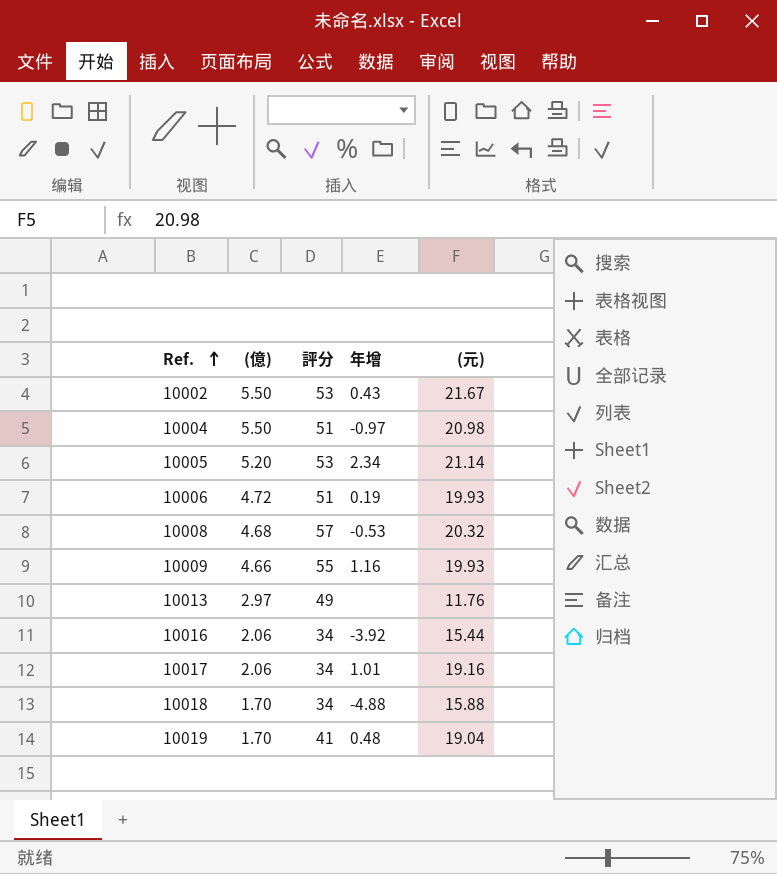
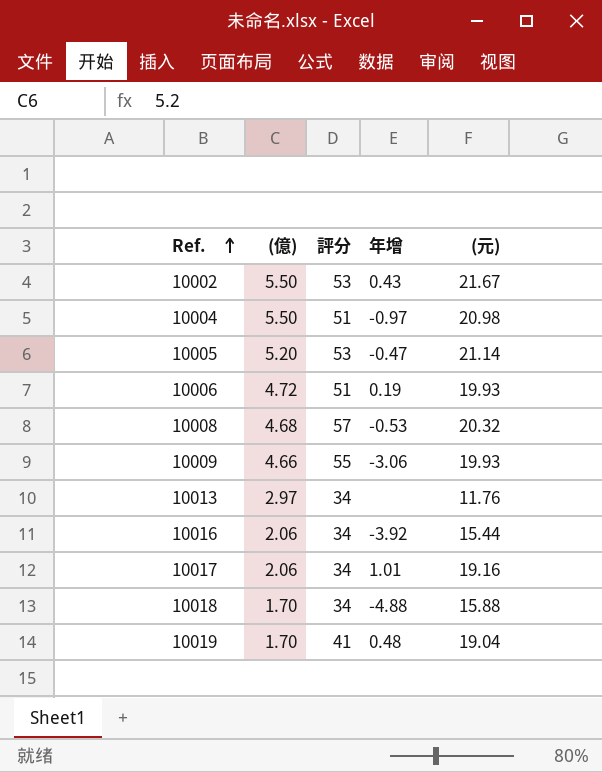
10005 | 年增: 2.34 -> -0.47
10009 | 年增: 1.16 -> -3.06
10013 | 評分: 49 -> 34

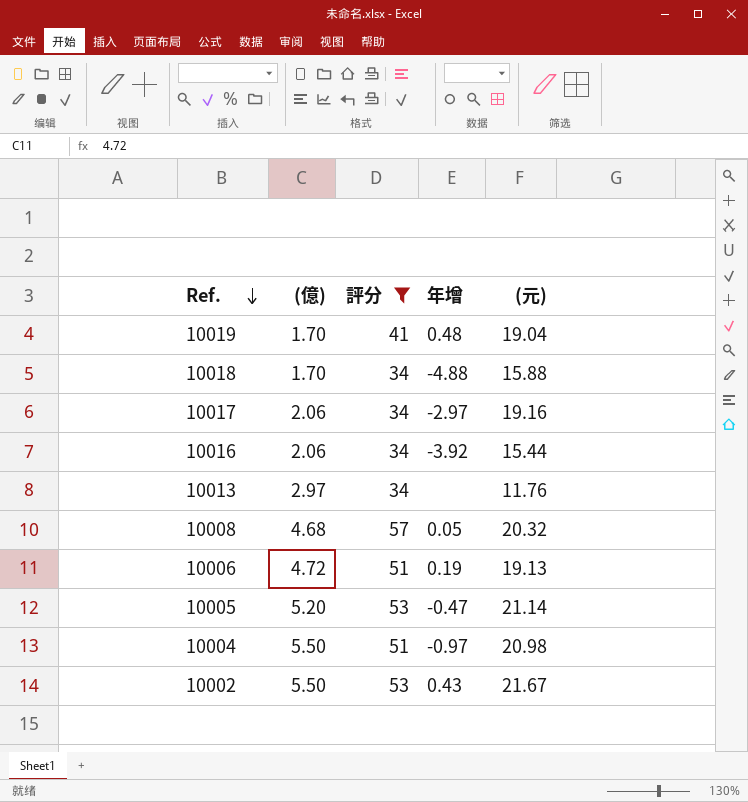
filter: none -> 評分 != 55
row order: Ref. ascending -> Ref. descending
10017 | 年增: 1.01 -> -2.97
10008 | 年增: -0.53 -> 0.05
10006 | (元): 19.93 -> 19.13

